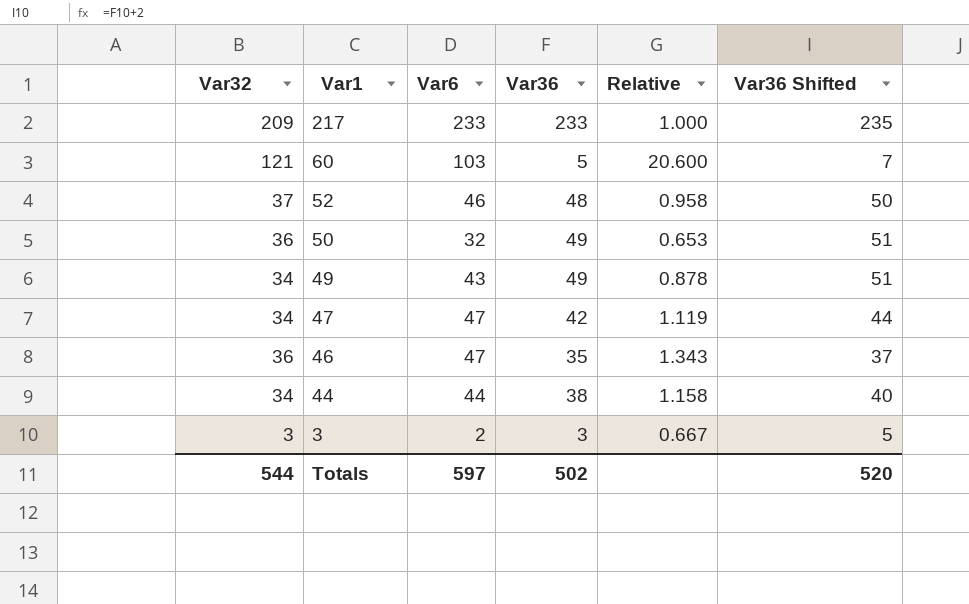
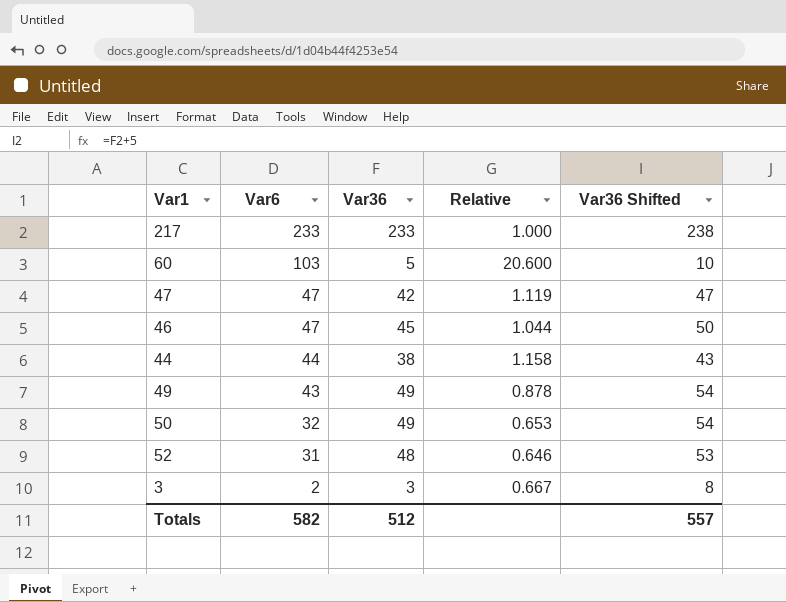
row order: Var1 descending -> Var6 descending
column Var32 | position: 1 -> none
column Var36 Shifted | formula: [Var36] + 2 -> [Var36] + 5
46 | Var36: 35 -> 45
46 | Relative: 1.343 -> 1.044
52 | Var6: 46 -> 31
52 | Relative: 0.958 -> 0.646
Totals | Var6: 597 -> 582
Totals | Var36: 502 -> 512
Totals | Var36 Shifted: 520 -> 557

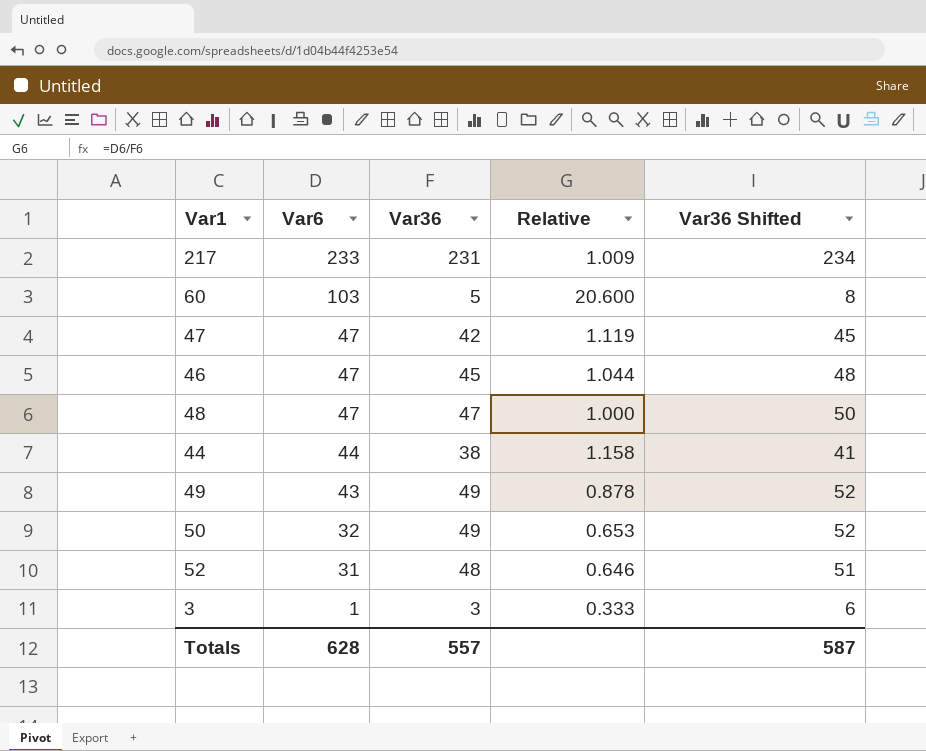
column Var36 Shifted | formula: [Var36] + 5 -> [Var36] + 3
217 | Var36: 233 -> 231
217 | Relative: 1.000 -> 1.009
row 48: none -> 47 | 47 | 1.000 | 50
3 | Var6: 2 -> 1
3 | Relative: 0.667 -> 0.333
Totals | Var6: 582 -> 628
Totals | Var36: 512 -> 557
Totals | Var36 Shifted: 557 -> 587

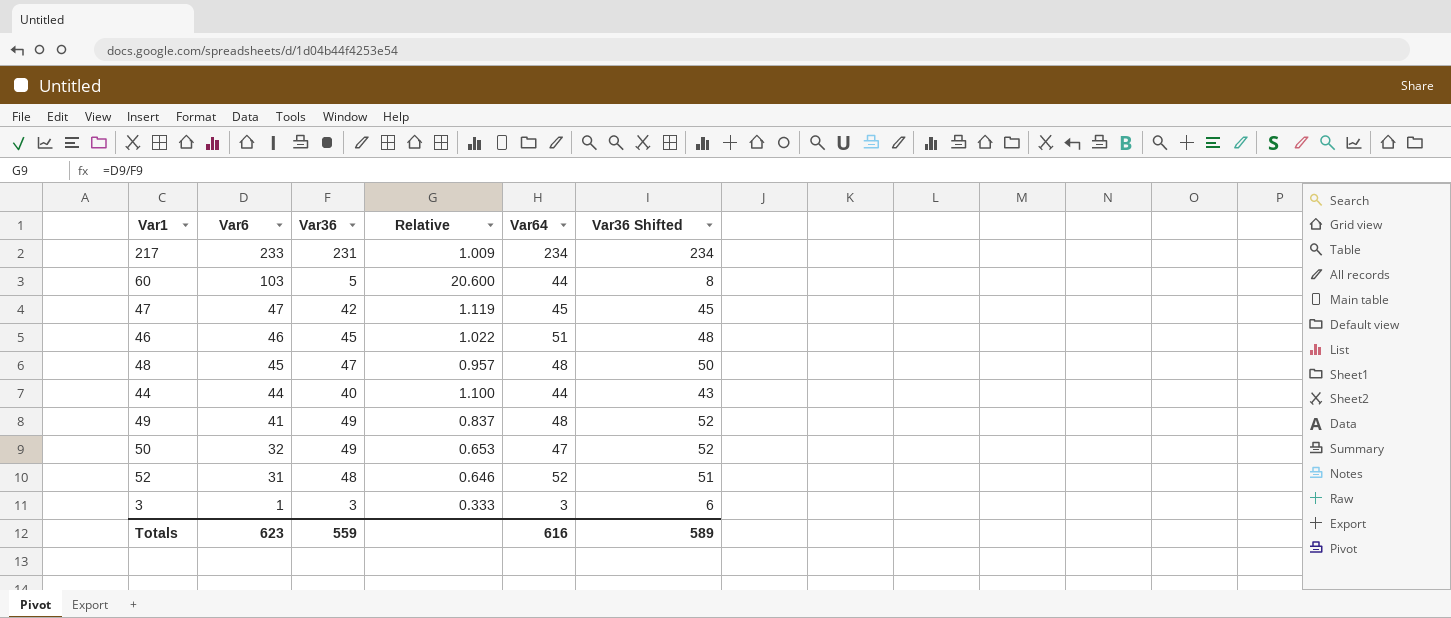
column Var64 | position: none -> 5
46 | Var6: 47 -> 46
46 | Relative: 1.044 -> 1.022
48 | Var6: 47 -> 45
48 | Relative: 1.000 -> 0.957
44 | Var36: 38 -> 40
44 | Relative: 1.158 -> 1.100
44 | Var36 Shifted: 41 -> 43
49 | Var6: 43 -> 41
49 | Relative: 0.878 -> 0.837
Totals | Var6: 628 -> 623
Totals | Var36: 557 -> 559
Totals | Var36 Shifted: 587 -> 589

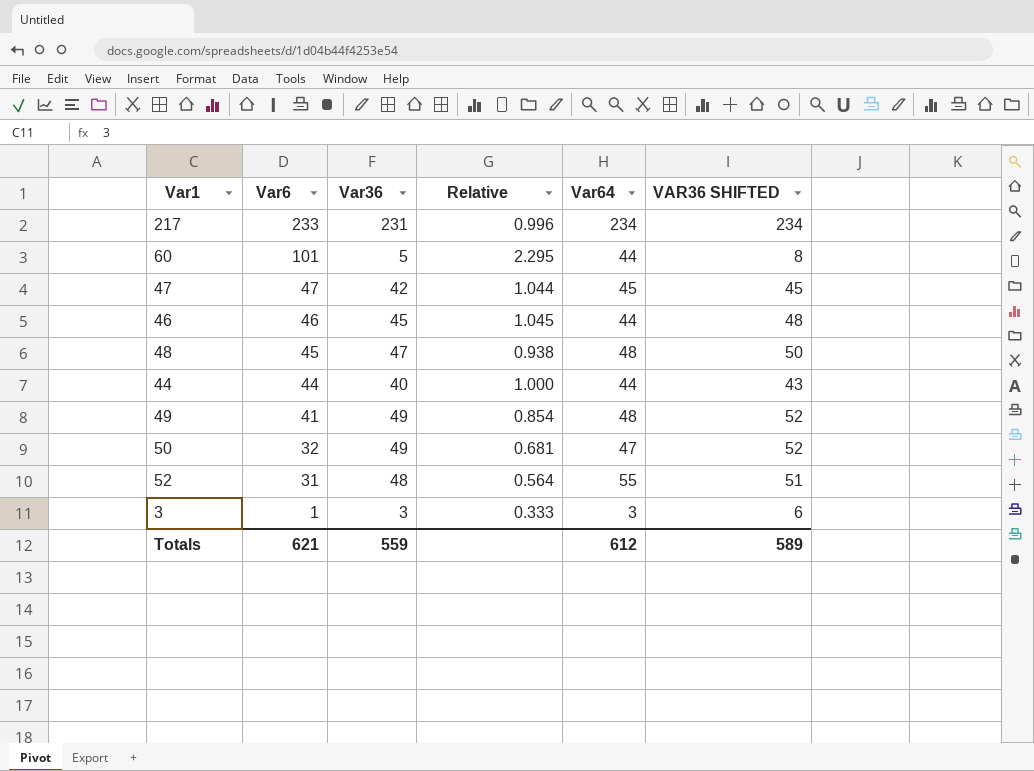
column Relative | formula: [Var6] / [Var36] -> [Var6] / [Var64]
column name: Var36 Shifted -> VAR36 SHIFTED
60 | Var6: 103 -> 101
46 | Var64: 51 -> 44
52 | Var64: 52 -> 55
Totals | Var6: 623 -> 621
Totals | Var64: 616 -> 612

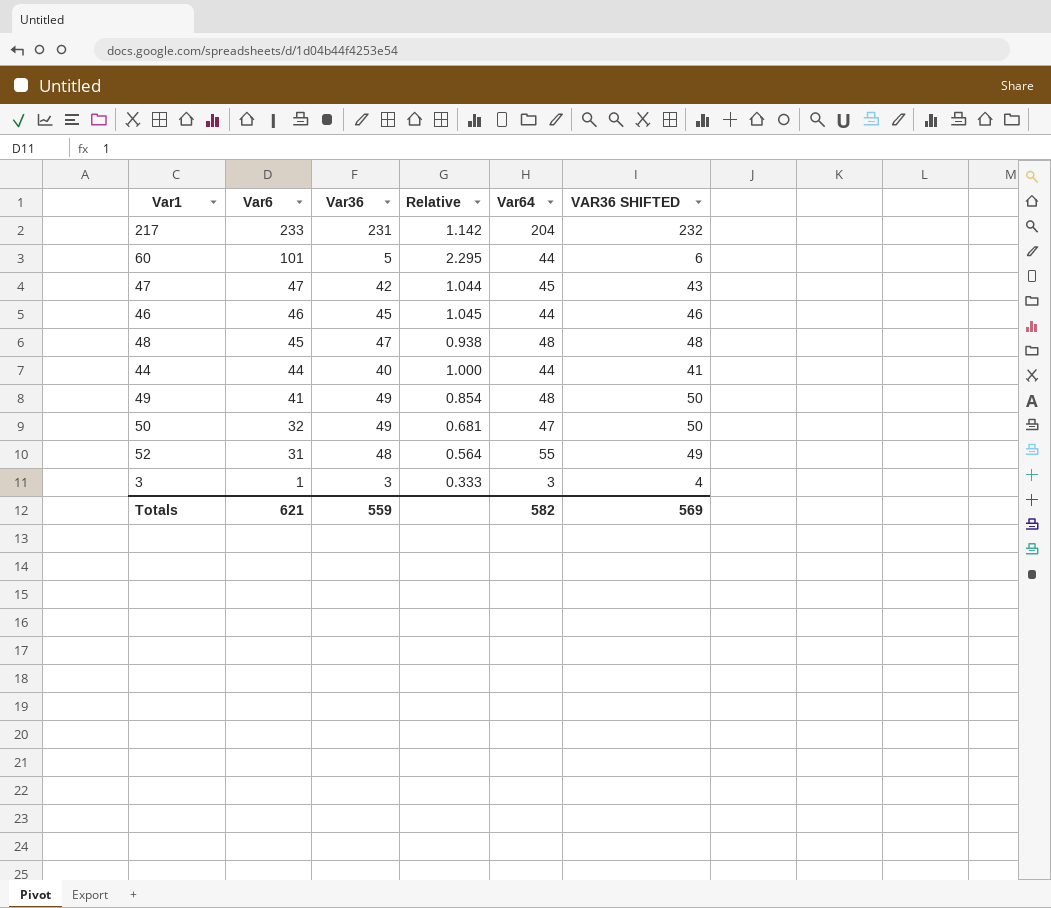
column VAR36 SHIFTED | formula: [Var36] + 3 -> [Var36] + 1
217 | Relative: 0.996 -> 1.142
217 | Var64: 234 -> 204
Totals | Var64: 612 -> 582
Totals | VAR36 SHIFTED: 589 -> 569

